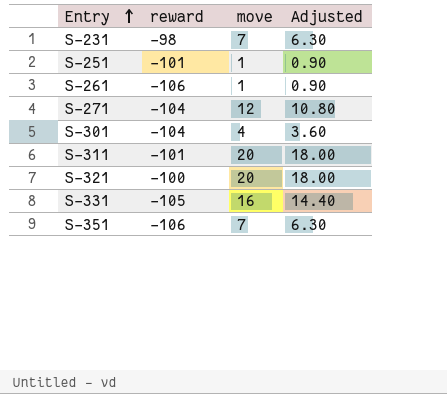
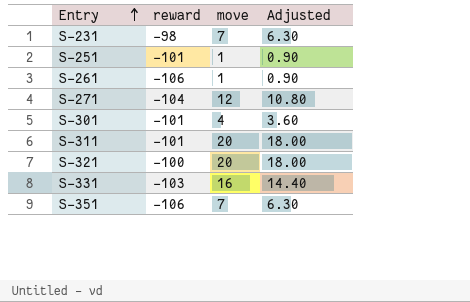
S-301 | reward: -104 -> -101
S-331 | reward: -105 -> -103

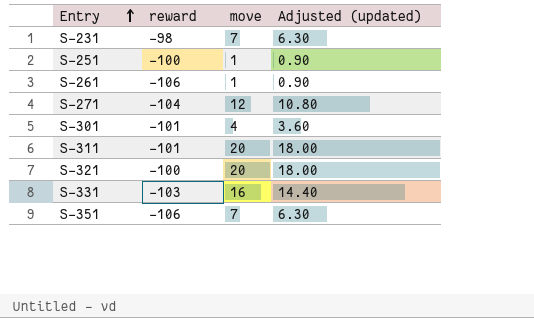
column name: Adjusted -> Adjusted (updated)
S-251 | reward: -101 -> -100

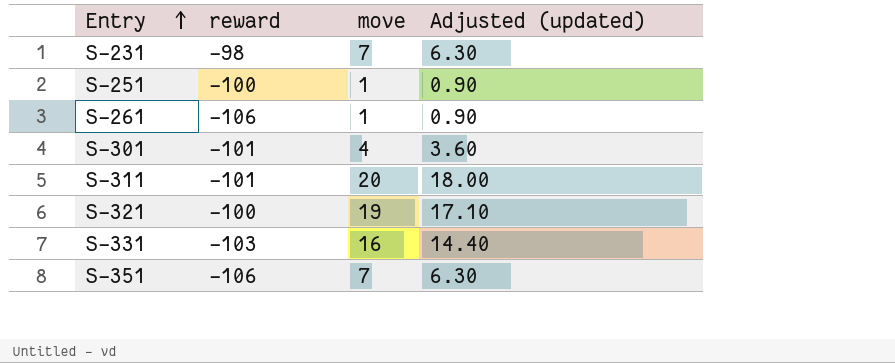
row S-271: -104 | 12 | 10.80 -> none
S-321 | move: 20 -> 19
S-321 | Adjusted (updated): 18.00 -> 17.10

